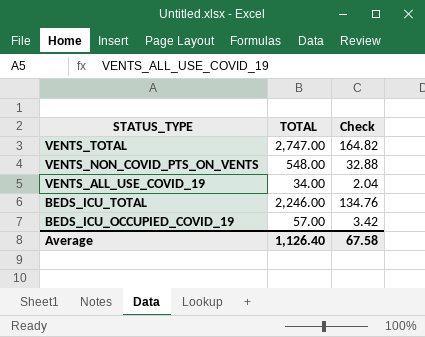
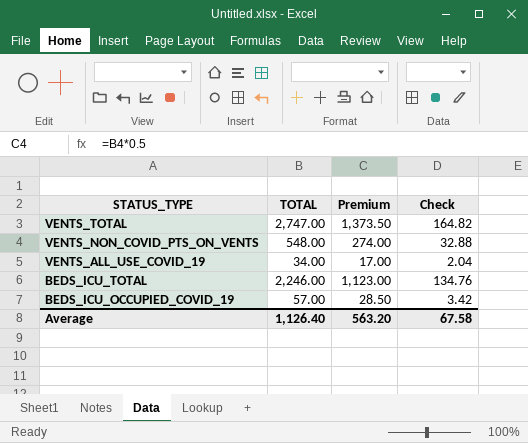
column Premium | formula: none -> [TOTAL] * 0.5

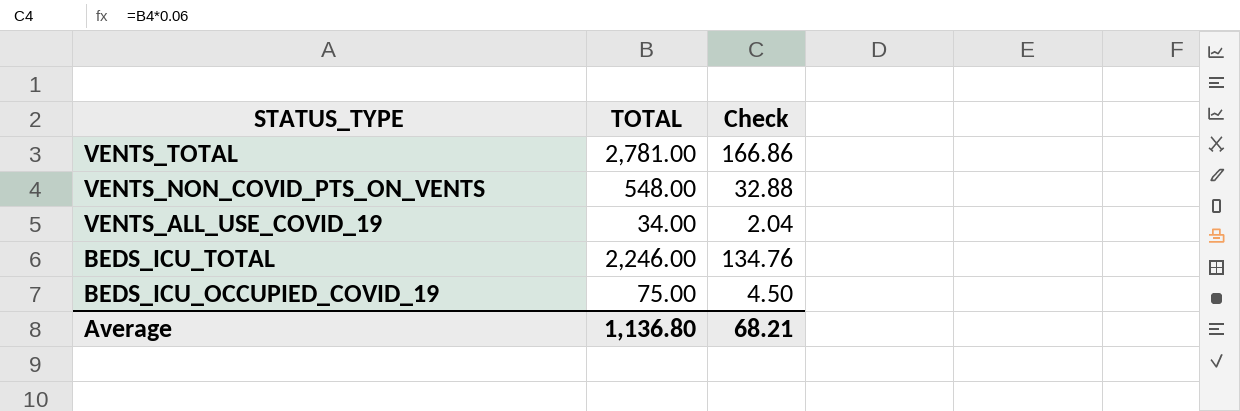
column Premium | formula: [TOTAL] * 0.5 -> none
VENTS_TOTAL | TOTAL: 2,747.00 -> 2,781.00
VENTS_TOTAL | Check: 164.82 -> 166.86
BEDS_ICU_OCCUPIED_COVID_19 | TOTAL: 57.00 -> 75.00
BEDS_ICU_OCCUPIED_COVID_19 | Check: 3.42 -> 4.50
Average | TOTAL: 1,126.40 -> 1,136.80
Average | Check: 67.58 -> 68.21

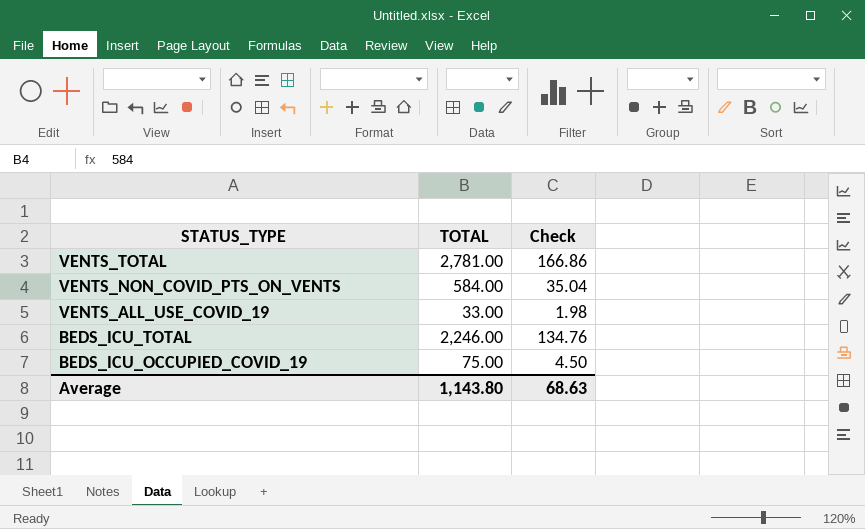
VENTS_NON_COVID_PTS_ON_VENTS | TOTAL: 548.00 -> 584.00
VENTS_NON_COVID_PTS_ON_VENTS | Check: 32.88 -> 35.04
VENTS_ALL_USE_COVID_19 | TOTAL: 34.00 -> 33.00
VENTS_ALL_USE_COVID_19 | Check: 2.04 -> 1.98
Average | TOTAL: 1,136.80 -> 1,143.80
Average | Check: 68.21 -> 68.63

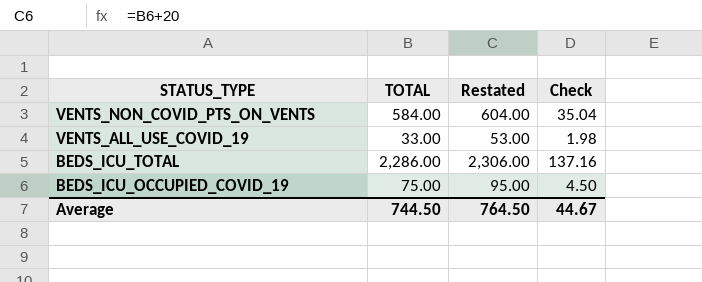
column Restated | formula: none -> [TOTAL] + 20
row VENTS_TOTAL: 2,781.00 | 166.86 -> none
BEDS_ICU_TOTAL | TOTAL: 2,246.00 -> 2,286.00
BEDS_ICU_TOTAL | Check: 134.76 -> 137.16
Average | TOTAL: 1,143.80 -> 744.50
Average | Check: 68.63 -> 44.67

